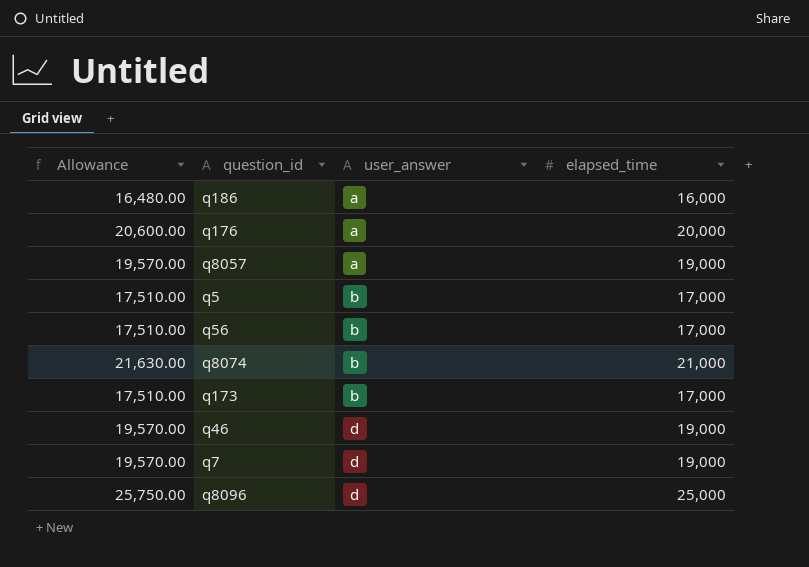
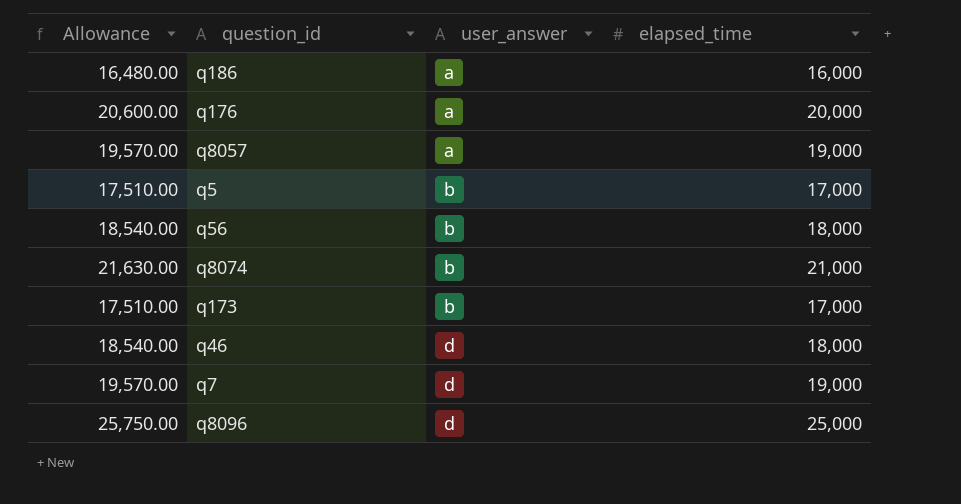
q56 | Allowance: 17,510.00 -> 18,540.00
q56 | elapsed_time: 17,000 -> 18,000
q46 | Allowance: 19,570.00 -> 18,540.00
q46 | elapsed_time: 19,000 -> 18,000

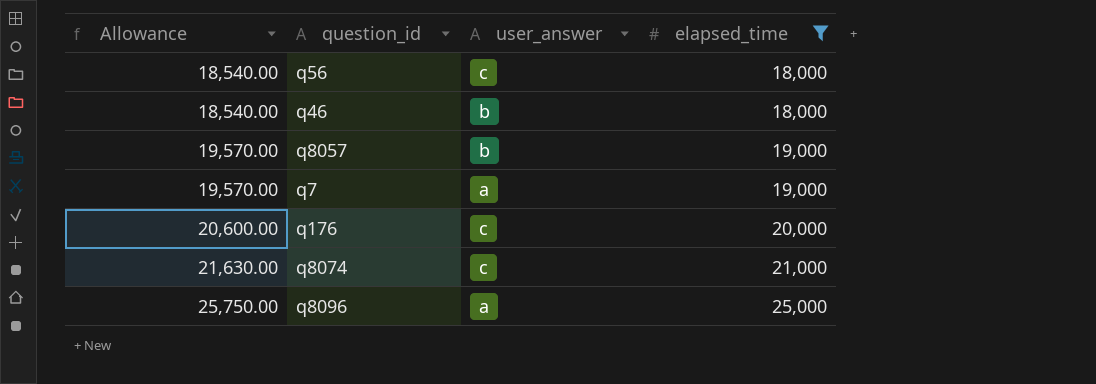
filter: none -> elapsed_time >= 18,000
row order: user_answer ascending -> Allowance ascending
q56 | user_answer: b -> c
q46 | user_answer: d -> b
q8057 | user_answer: a -> b
q7 | user_answer: d -> a
q176 | user_answer: a -> c
q8074 | user_answer: b -> c
q8096 | user_answer: d -> a

